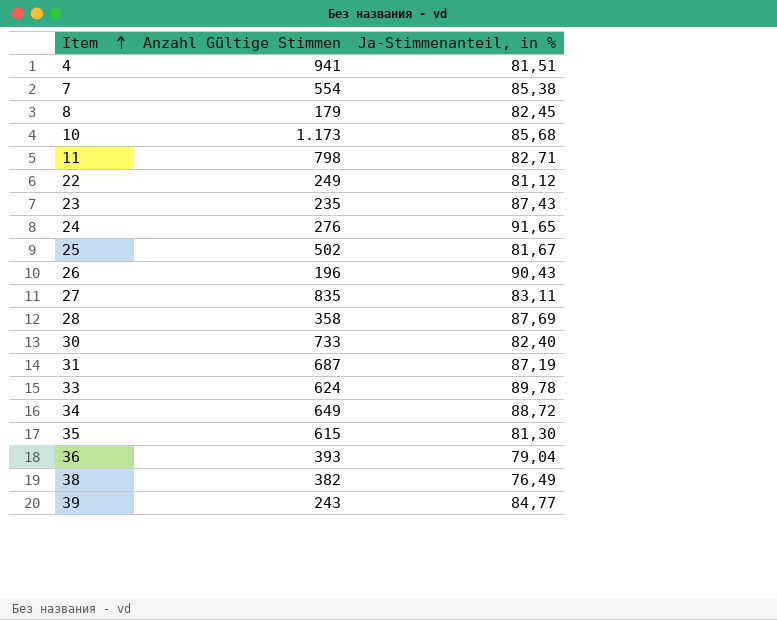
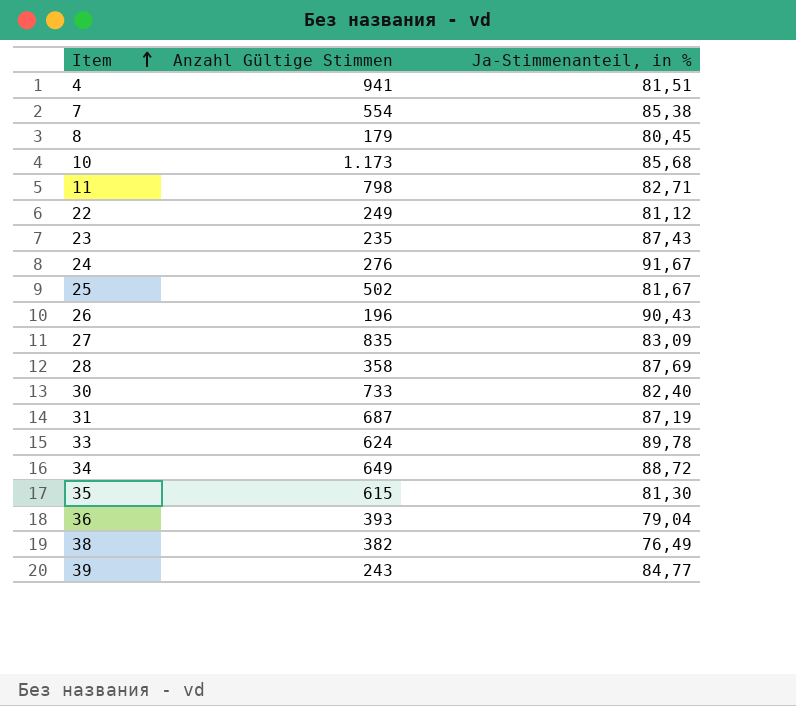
8 | Ja-Stimmenanteil, in %: 82,45 -> 80,45
24 | Ja-Stimmenanteil, in %: 91,65 -> 91,67
27 | Ja-Stimmenanteil, in %: 83,11 -> 83,09

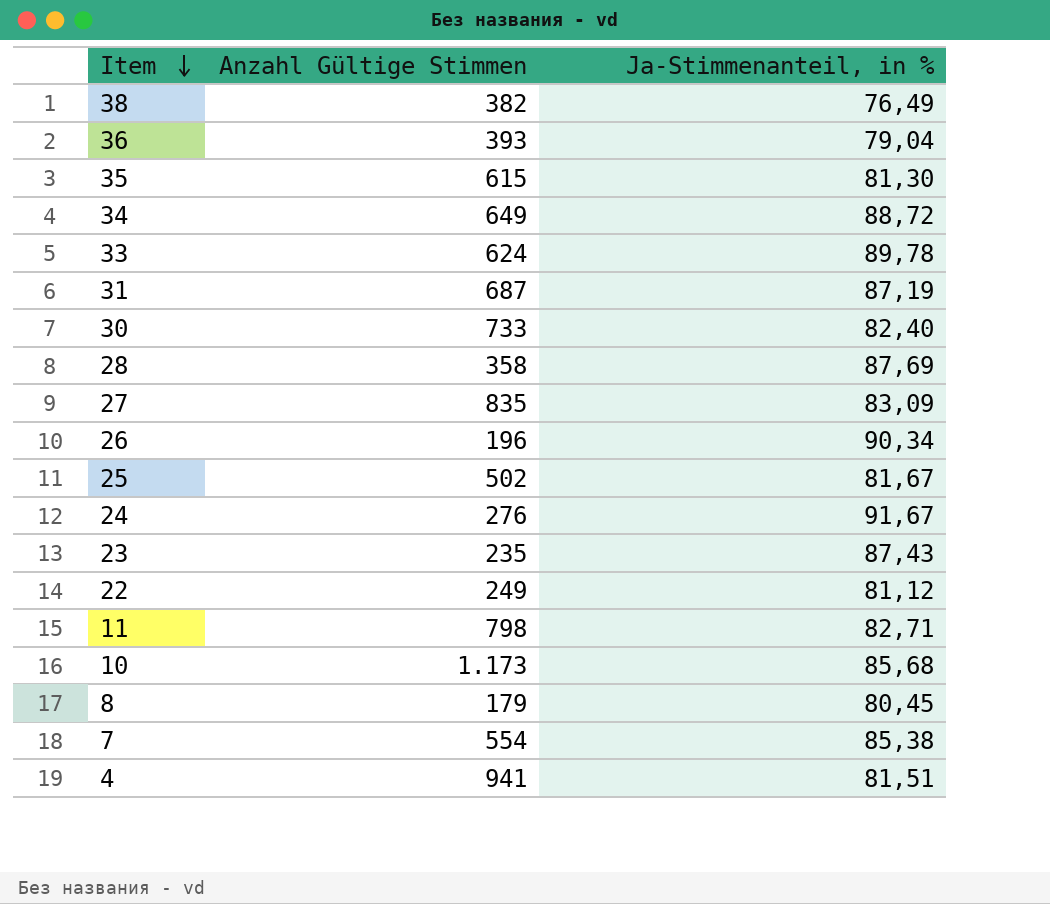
row order: Item ascending -> Item descending
row 39: 243 | 84,77 -> none
26 | Ja-Stimmenanteil, in %: 90,43 -> 90,34

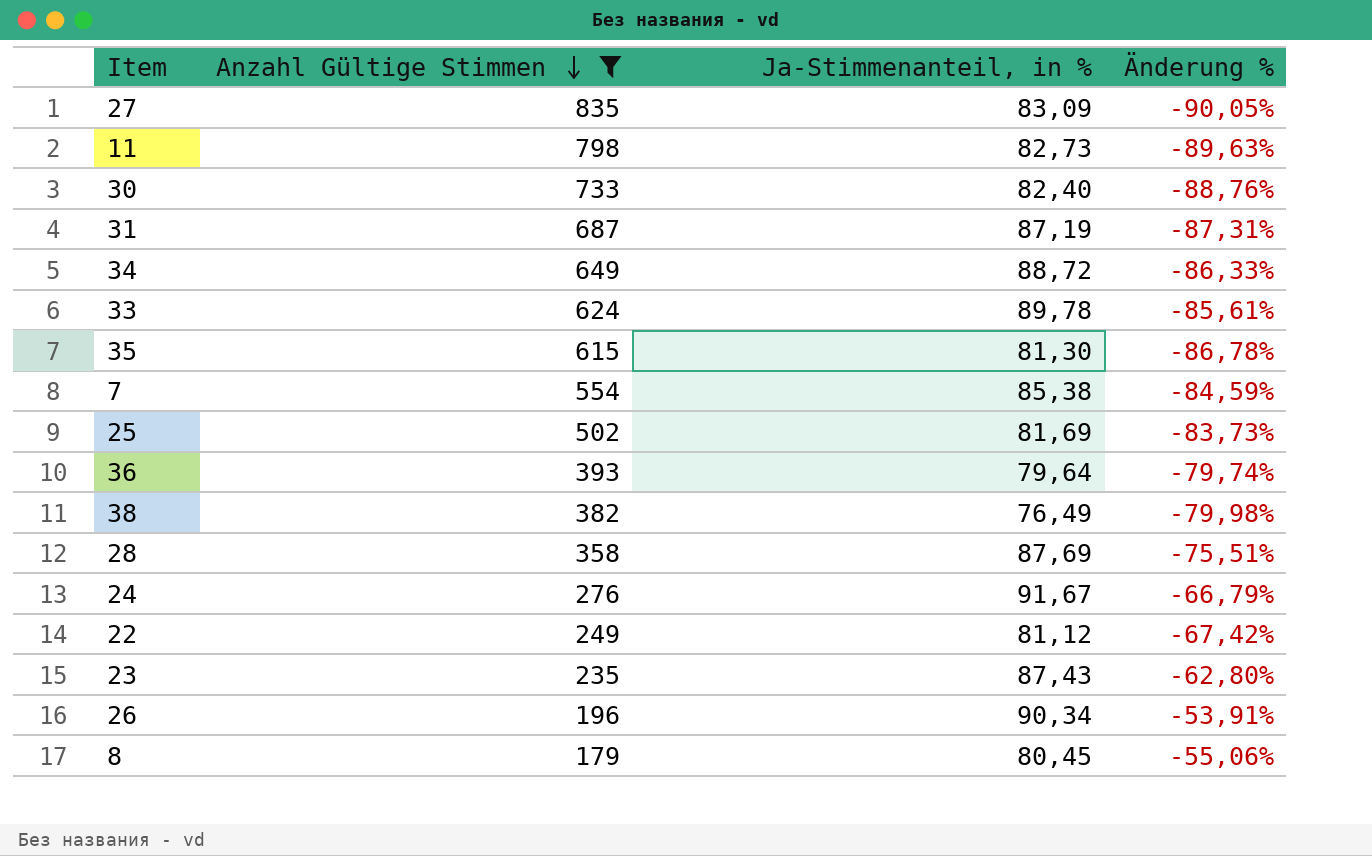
filter: none -> Anzahl Gültige Stimmen <= 835
row order: Item descending -> Anzahl Gültige Stimmen descending
column Änderung % | formula: none -> ([Ja-Stimmenanteil, in %] - [Anzahl Gültige Stimmen]) / [Anzahl Gültige Stimmen]
11 | Ja-Stimmenanteil, in %: 82,71 -> 82,73
25 | Ja-Stimmenanteil, in %: 81,67 -> 81,69
36 | Ja-Stimmenanteil, in %: 79,04 -> 79,64

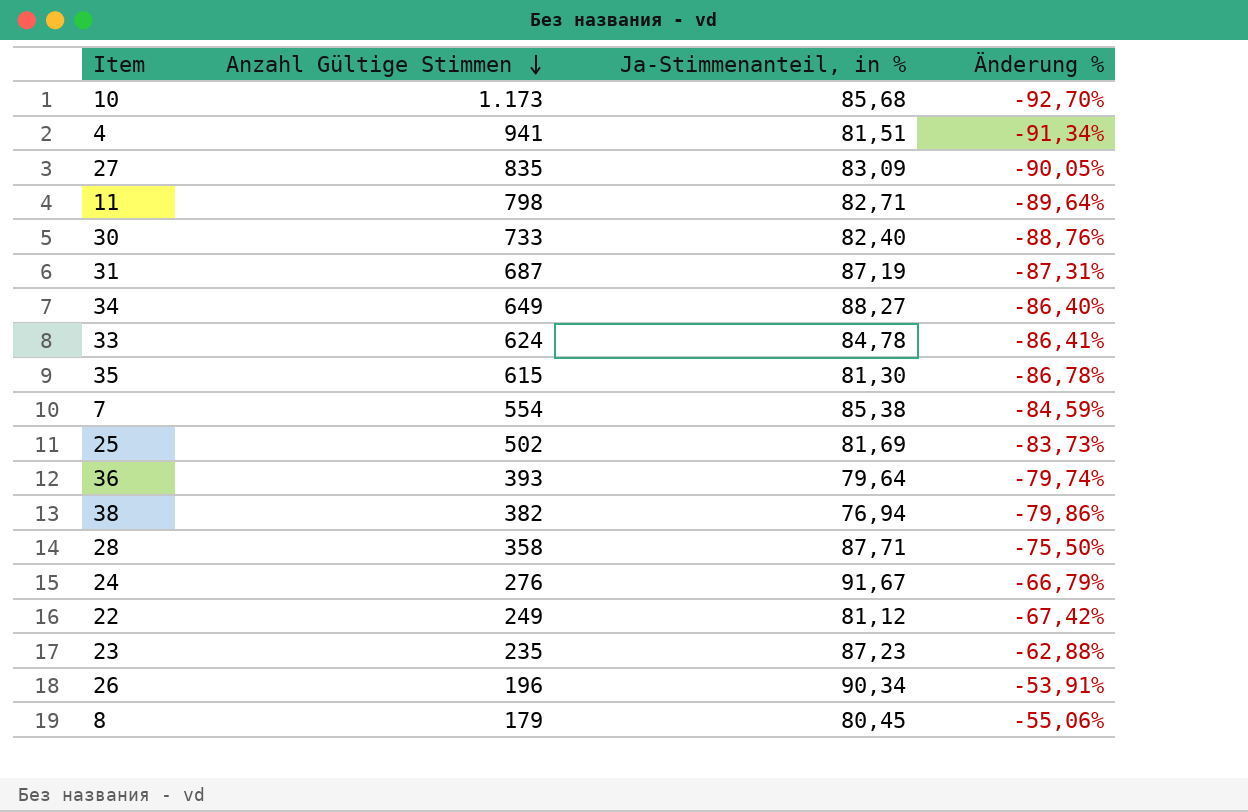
filter: Anzahl Gültige Stimmen <= 835 -> none
11 | Ja-Stimmenanteil, in %: 82,73 -> 82,71
11 | Änderung %: -89,63% -> -89,64%
34 | Ja-Stimmenanteil, in %: 88,72 -> 88,27
34 | Änderung %: -86,33% -> -86,40%
33 | Ja-Stimmenanteil, in %: 89,78 -> 84,78
33 | Änderung %: -85,61% -> -86,41%
38 | Ja-Stimmenanteil, in %: 76,49 -> 76,94
38 | Änderung %: -79,98% -> -79,86%
28 | Ja-Stimmenanteil, in %: 87,69 -> 87,71
28 | Änderung %: -75,51% -> -75,50%
23 | Ja-Stimmenanteil, in %: 87,43 -> 87,23
23 | Änderung %: -62,80% -> -62,88%

